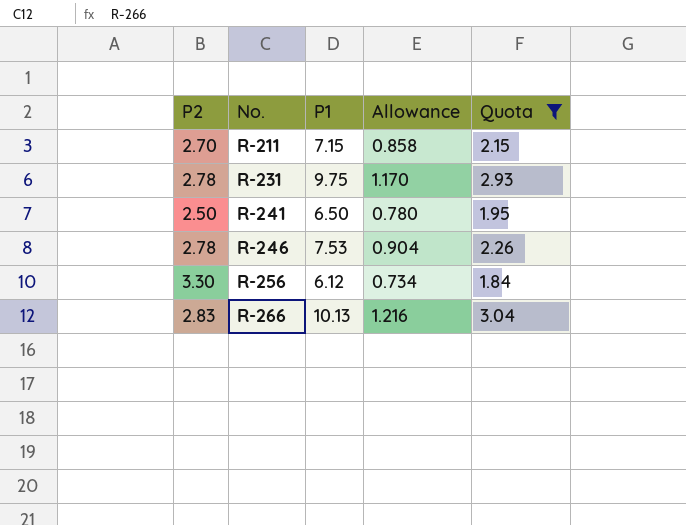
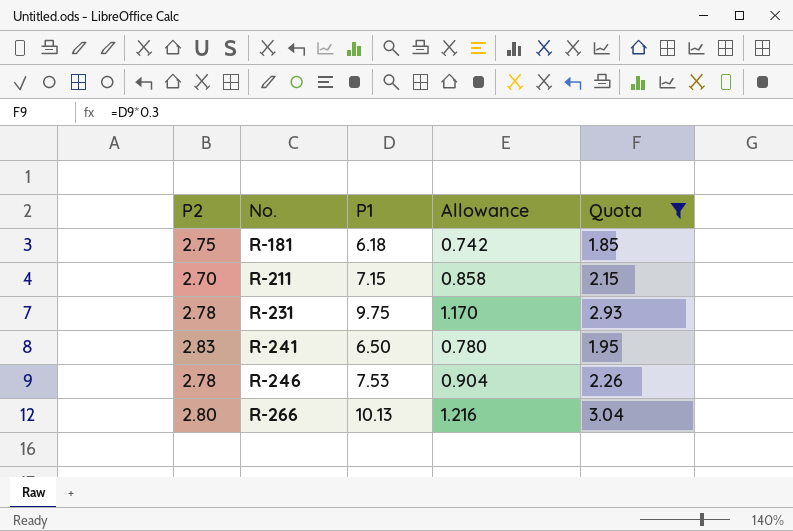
row R-256: 3.30 | 6.12 | 0.734 | 1.84 -> none
row R-181: none -> 2.75 | 6.18 | 0.742 | 1.85
R-241 | P2: 2.50 -> 2.83
R-266 | P2: 2.83 -> 2.80

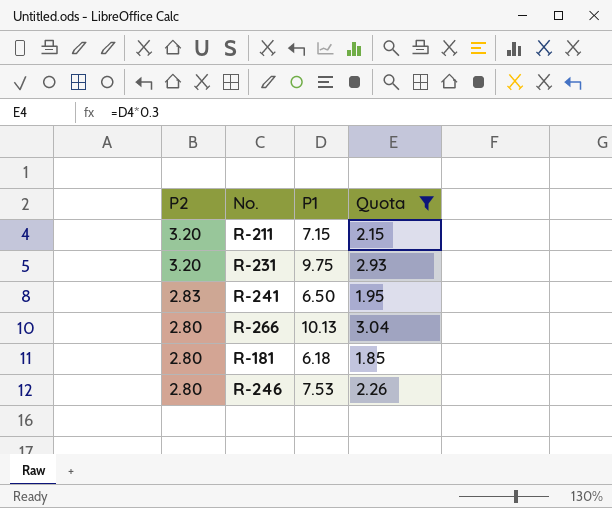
row order: No. ascending -> P2 descending
column Allowance | formula: [P1] * 0.12 -> none
R-211 | P2: 2.70 -> 3.20
R-231 | P2: 2.78 -> 3.20
R-181 | P2: 2.75 -> 2.80
R-246 | P2: 2.78 -> 2.80

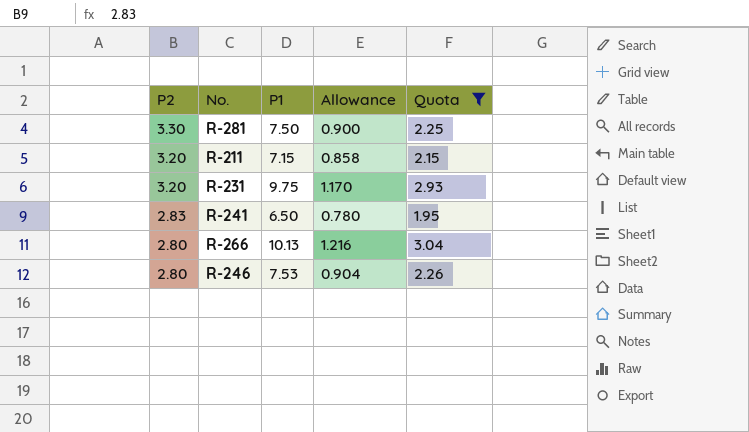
column Allowance | formula: none -> [P1] * 0.12
row R-181: 2.80 | 6.18 | 1.85 -> none
row R-281: none -> 3.30 | 7.50 | 0.900 | 2.25

